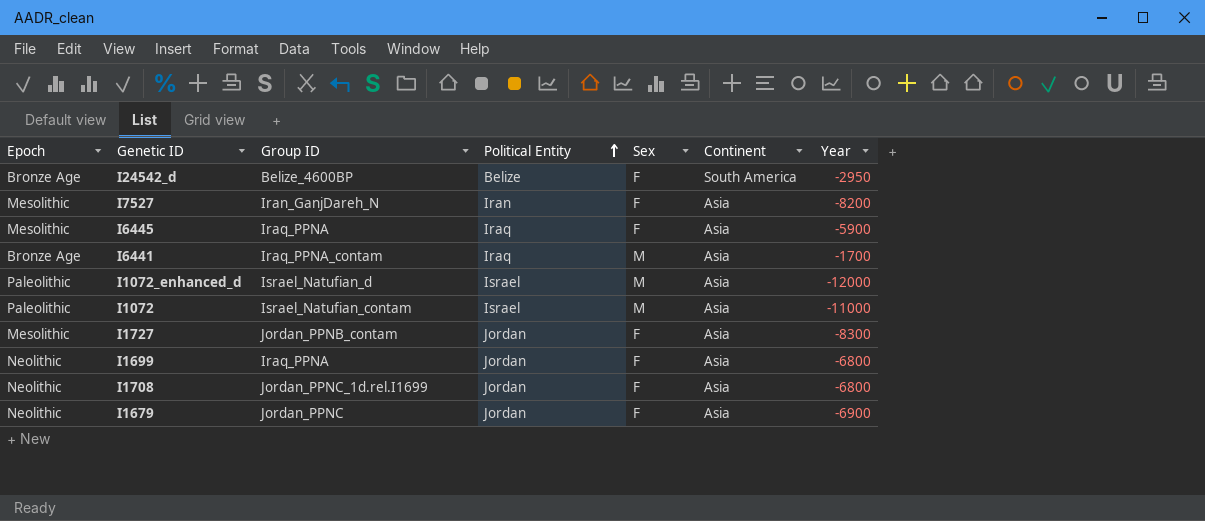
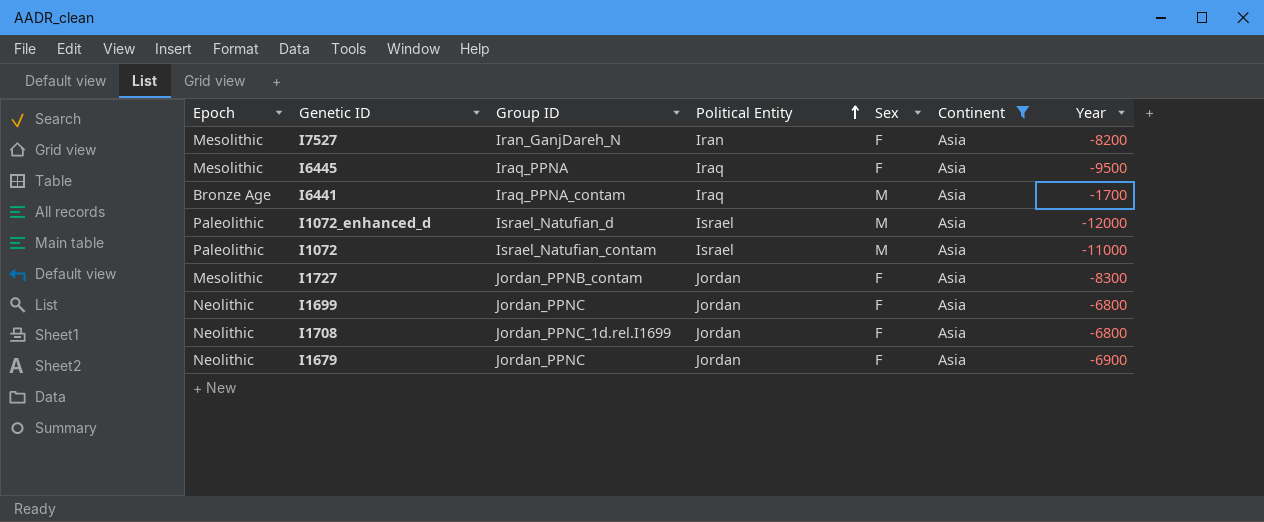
filter: none -> Continent = Asia
I6445 | Year: -5900 -> -9500
I1699 | Group ID: Iraq_PPNA -> Jordan_PPNC

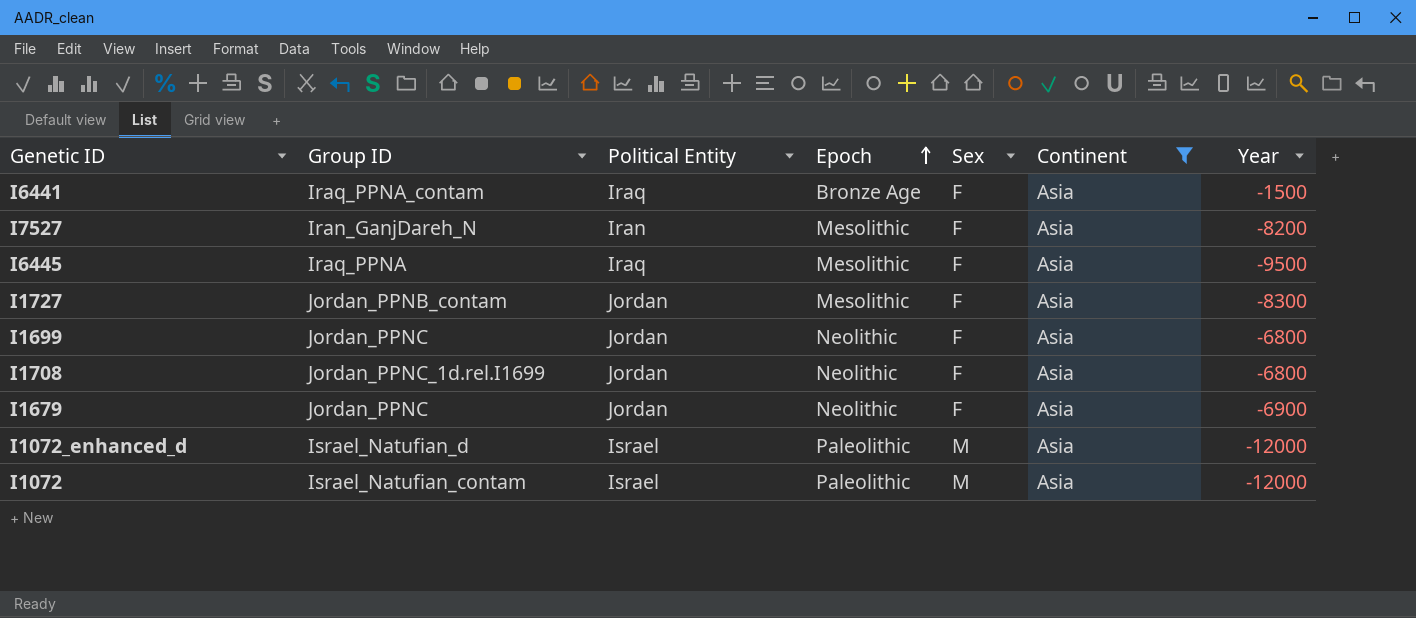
row order: Political Entity ascending -> Epoch ascending
column Epoch | position: 1 -> 4
I6441 | Sex: M -> F
I6441 | Year: -1700 -> -1500
I1072 | Year: -11000 -> -12000

